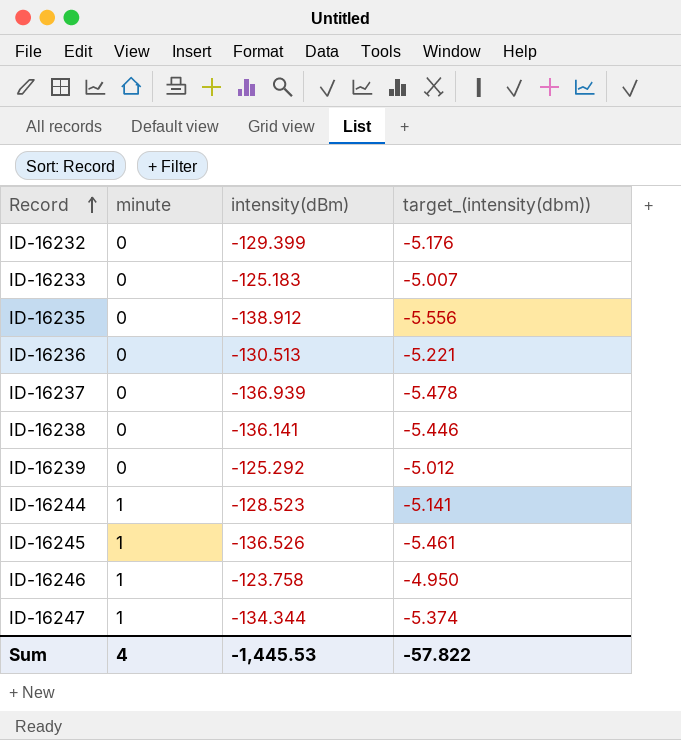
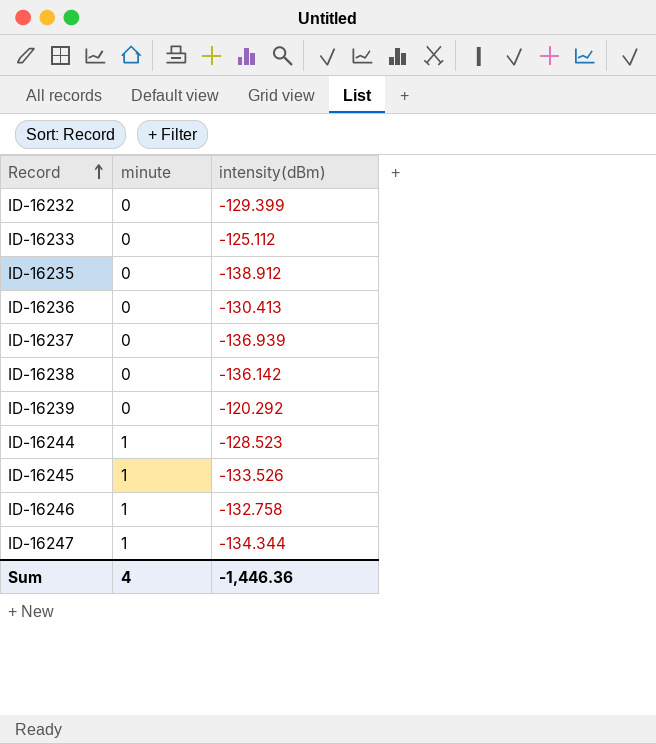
column target_(intensity(dbm)) | formula: [intensity(dBm)] * 0.04 -> none
ID-16233 | intensity(dBm): -125.183 -> -125.112
ID-16236 | intensity(dBm): -130.513 -> -130.413
ID-16238 | intensity(dBm): -136.141 -> -136.142
ID-16239 | intensity(dBm): -125.292 -> -120.292
ID-16245 | intensity(dBm): -136.526 -> -133.526
ID-16246 | intensity(dBm): -123.758 -> -132.758
Sum | intensity(dBm): -1,445.53 -> -1,446.36

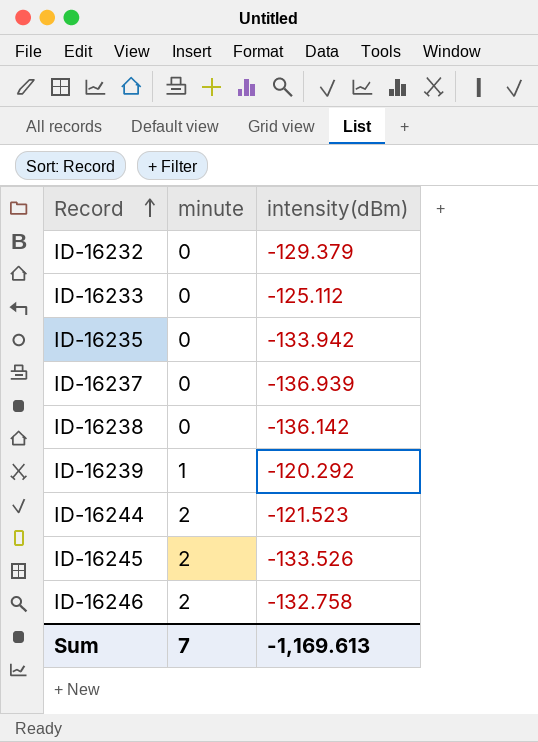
row ID-16236: 0 | -130.413 -> none
row ID-16247: 1 | -134.344 -> none
ID-16232 | intensity(dBm): -129.399 -> -129.379
ID-16235 | intensity(dBm): -138.912 -> -133.942
ID-16239 | minute: 0 -> 1
ID-16244 | minute: 1 -> 2
ID-16244 | intensity(dBm): -128.523 -> -121.523
ID-16245 | minute: 1 -> 2
ID-16246 | minute: 1 -> 2
Sum | minute: 4 -> 7
Sum | intensity(dBm): -1,446.36 -> -1,169.613

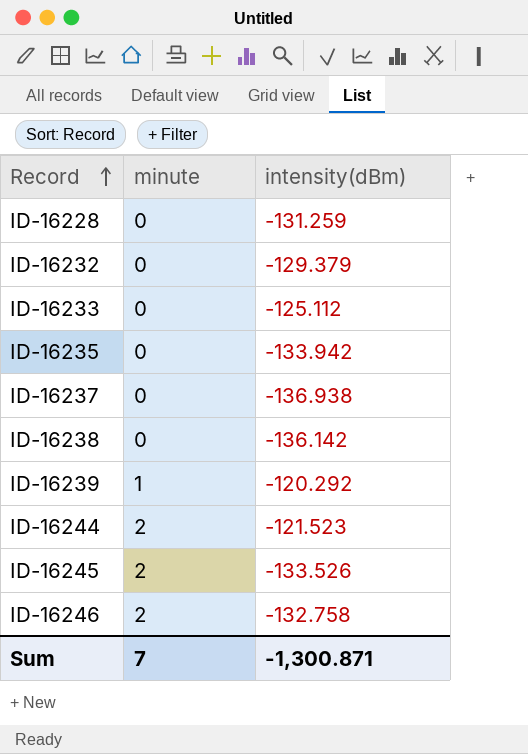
row ID-16228: none -> 0 | -131.259
ID-16237 | intensity(dBm): -136.939 -> -136.938
Sum | intensity(dBm): -1,169.613 -> -1,300.871

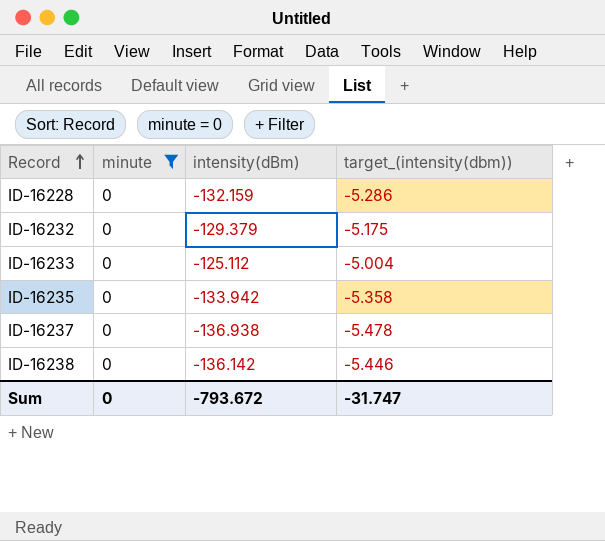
filter: none -> minute = 0
column target_(intensity(dbm)) | formula: none -> [intensity(dBm)] * 0.04
ID-16228 | intensity(dBm): -131.259 -> -132.159
Sum | minute: 7 -> 0
Sum | intensity(dBm): -1,300.871 -> -793.672

